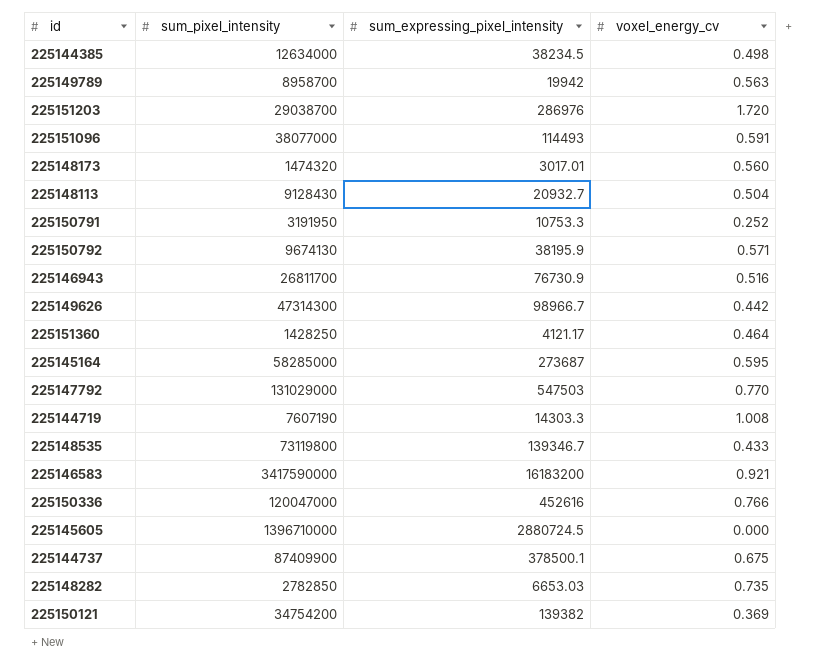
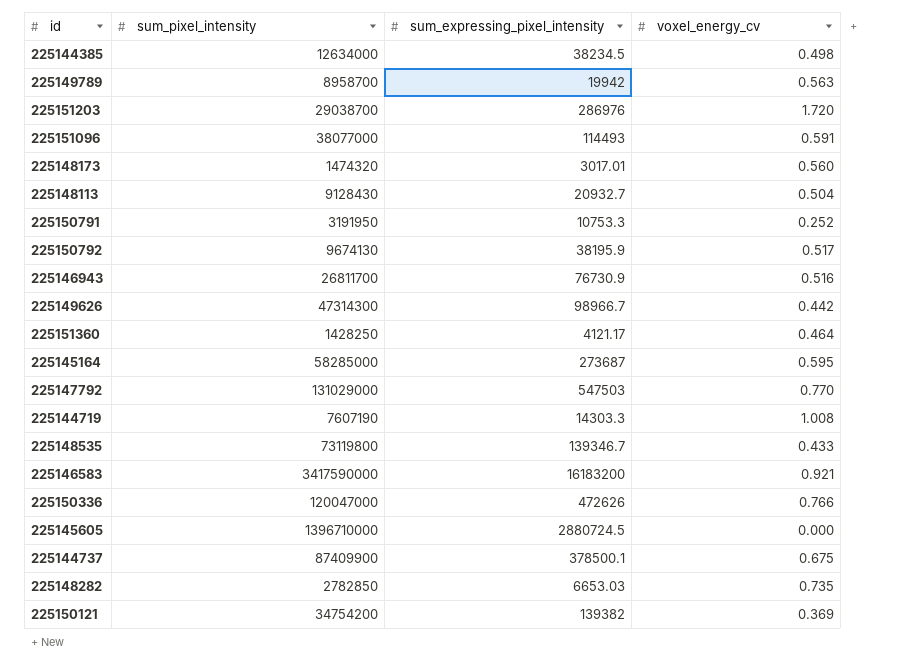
225150792 | voxel_energy_cv: 0.571 -> 0.517
225150336 | sum_expressing_pixel_intensity: 452616 -> 472626

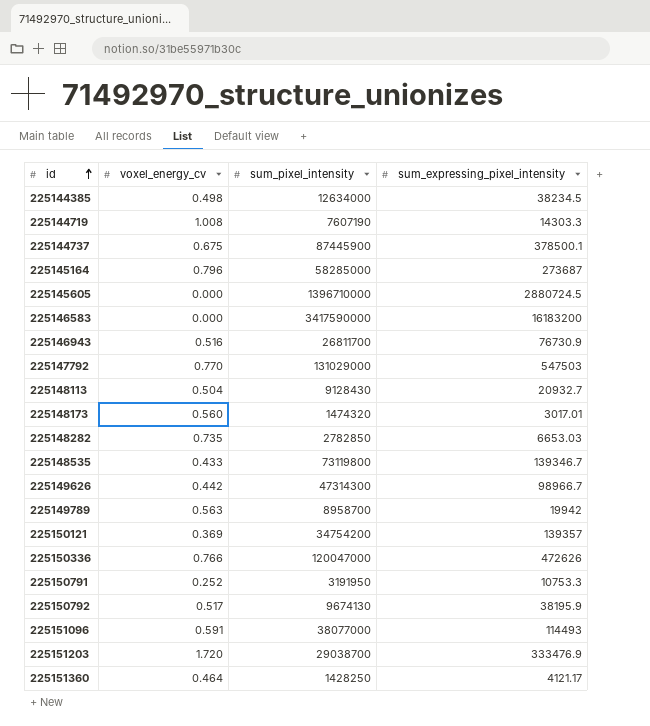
row order: none -> id ascending
column voxel_energy_cv | position: 4 -> 2
225144737 | sum_pixel_intensity: 87409900 -> 87445900
225145164 | voxel_energy_cv: 0.595 -> 0.796
225146583 | voxel_energy_cv: 0.921 -> 0.000
225150121 | sum_expressing_pixel_intensity: 139382 -> 139357
225151203 | sum_expressing_pixel_intensity: 286976 -> 333476.9

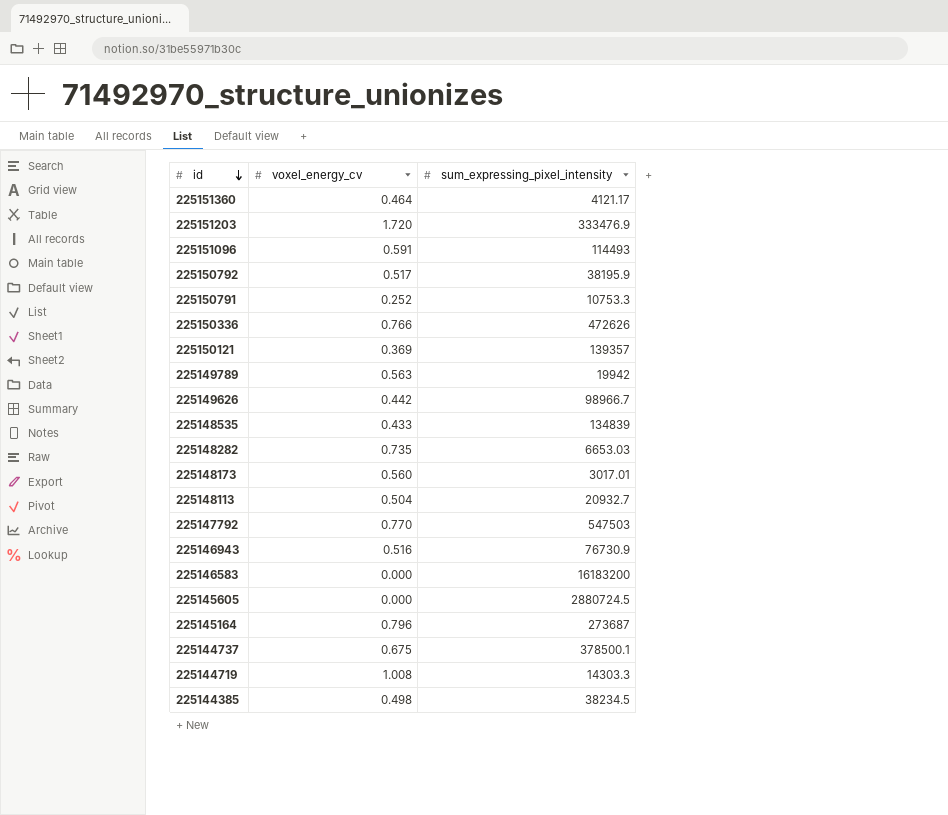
row order: id ascending -> id descending
column sum_pixel_intensity | position: 3 -> none
225148535 | sum_expressing_pixel_intensity: 139346.7 -> 134839

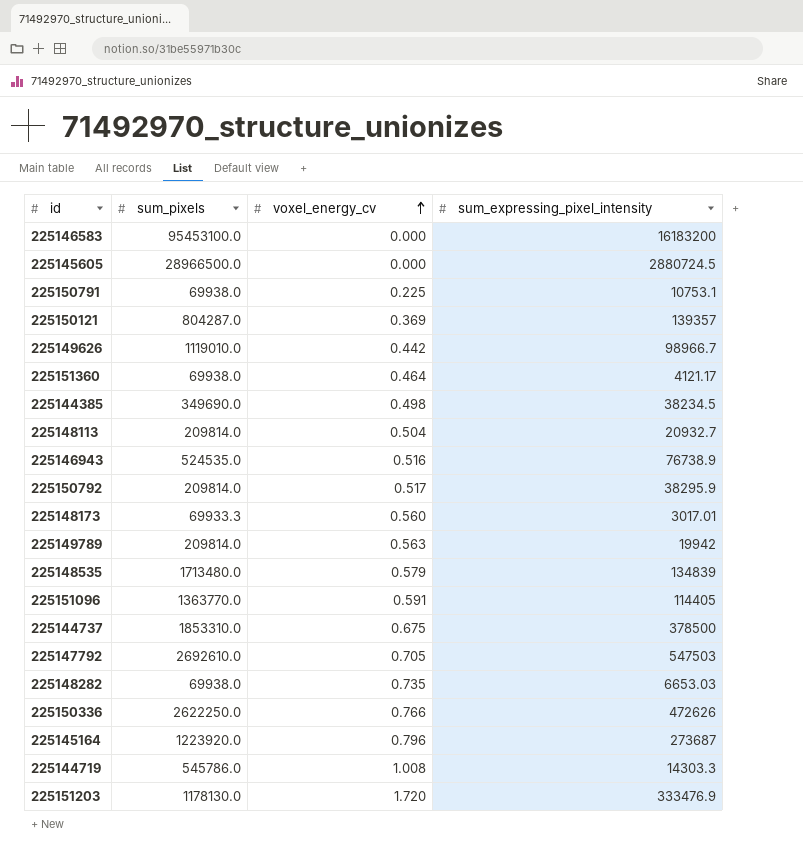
row order: id descending -> voxel_energy_cv ascending
column sum_pixels | position: none -> 2
225150791 | voxel_energy_cv: 0.252 -> 0.225
225150791 | sum_expressing_pixel_intensity: 10753.3 -> 10753.1
225146943 | sum_expressing_pixel_intensity: 76730.9 -> 76738.9
225150792 | sum_expressing_pixel_intensity: 38195.9 -> 38295.9
225148535 | voxel_energy_cv: 0.433 -> 0.579
225151096 | sum_expressing_pixel_intensity: 114493 -> 114405
225144737 | sum_expressing_pixel_intensity: 378500.1 -> 378500
225147792 | voxel_energy_cv: 0.770 -> 0.705

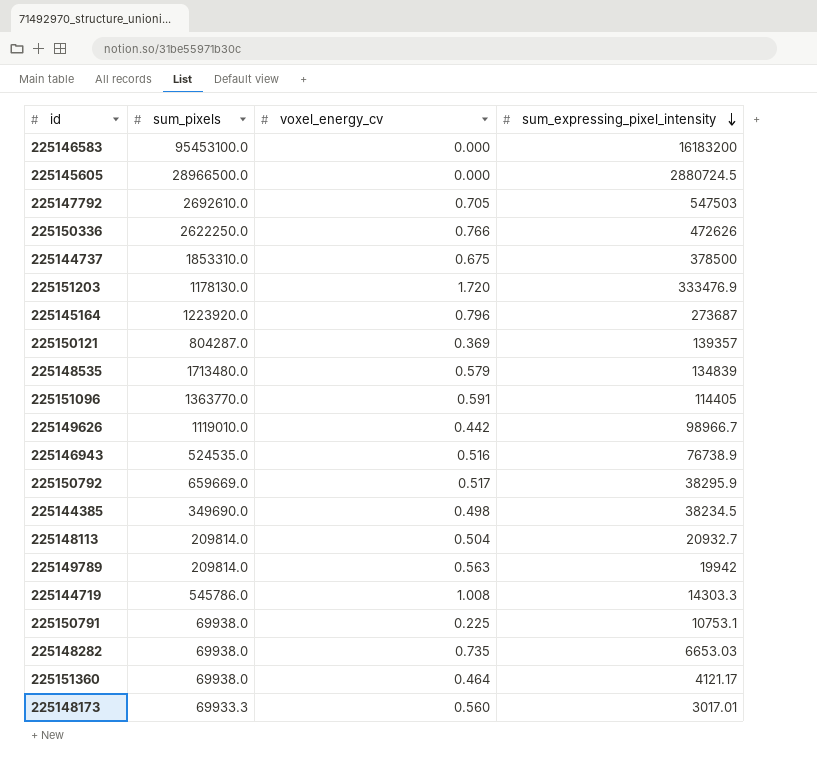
row order: voxel_energy_cv ascending -> sum_expressing_pixel_intensity descending
225150792 | sum_pixels: 209814.0 -> 659669.0

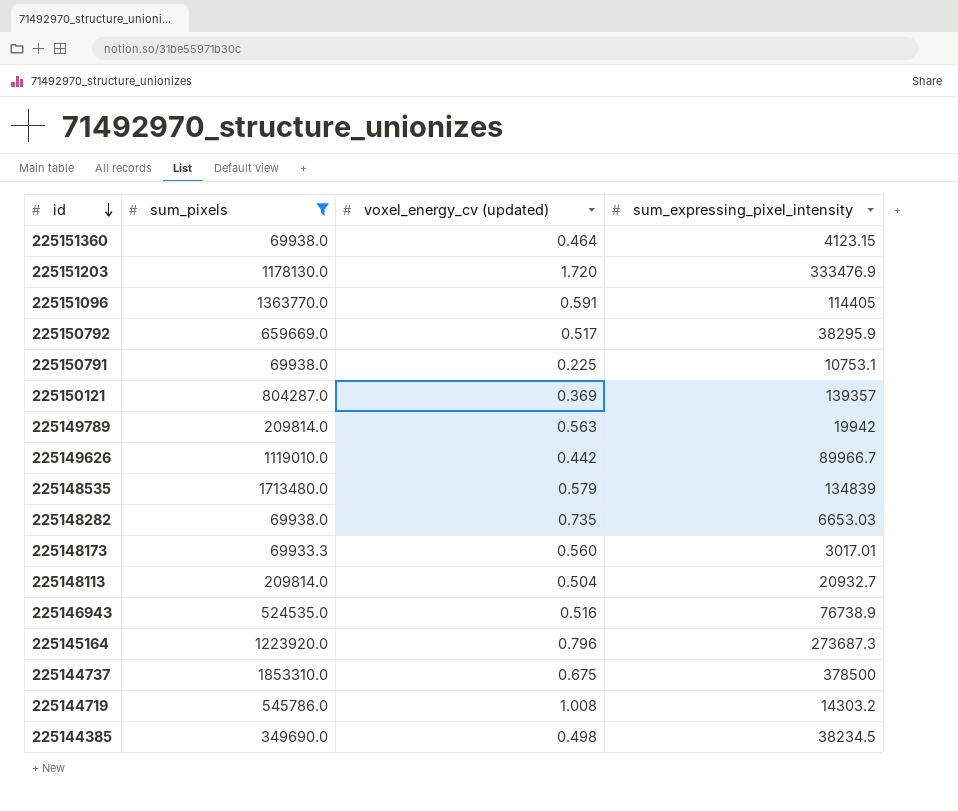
filter: none -> sum_pixels <= 1853310.0
row order: sum_expressing_pixel_intensity descending -> id descending
column name: voxel_energy_cv -> voxel_energy_cv (updated)
225151360 | sum_expressing_pixel_intensity: 4121.17 -> 4123.15
225149626 | sum_expressing_pixel_intensity: 98966.7 -> 89966.7
225145164 | sum_expressing_pixel_intensity: 273687 -> 273687.3
225144719 | sum_expressing_pixel_intensity: 14303.3 -> 14303.2

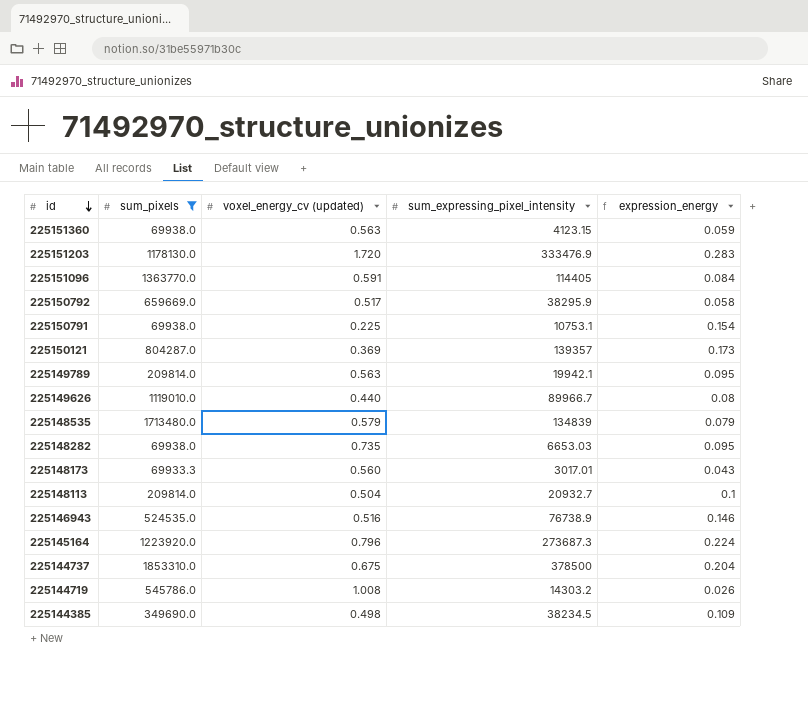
column expression_energy | formula: none -> [sum_expressing_pixel_intensity] / [sum_pixels]
225151360 | voxel_energy_cv (updated): 0.464 -> 0.563
225149789 | sum_expressing_pixel_intensity: 19942 -> 19942.1
225149626 | voxel_energy_cv (updated): 0.442 -> 0.440

